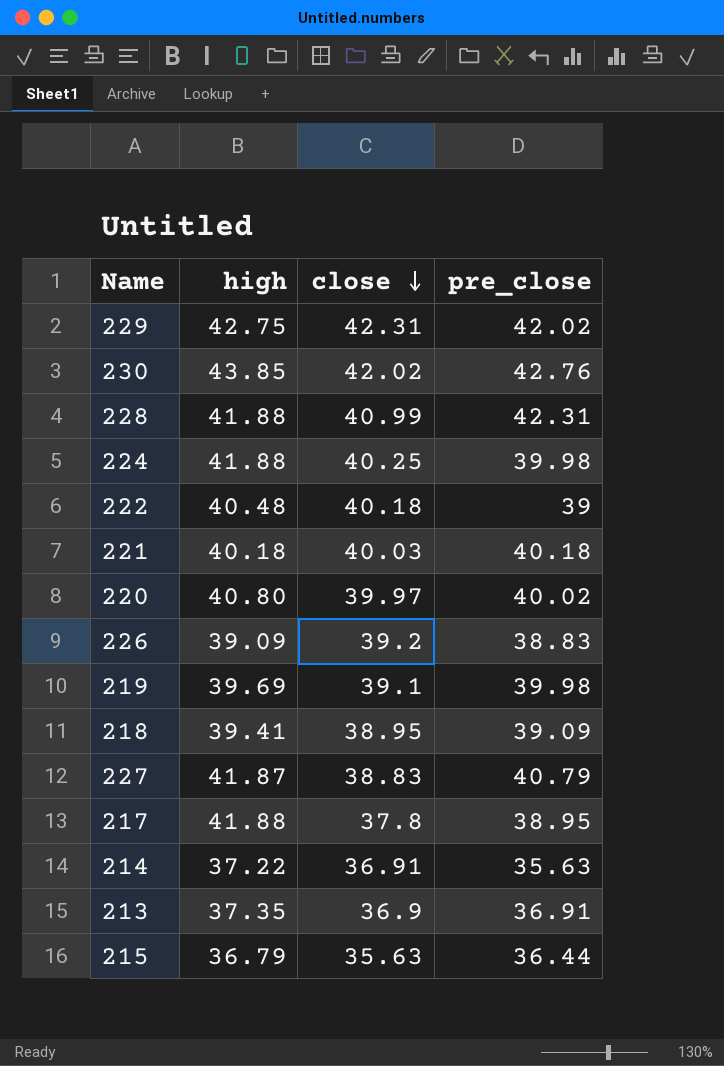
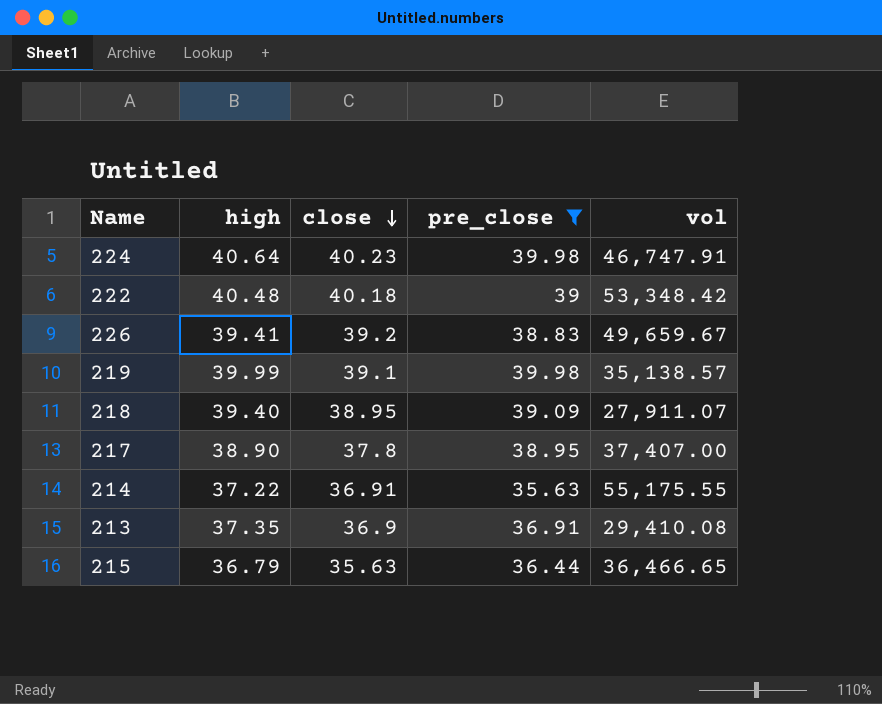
filter: none -> pre_close <= 39.98
column vol | position: none -> 5
224 | high: 41.88 -> 40.64
224 | close: 40.25 -> 40.23
226 | high: 39.09 -> 39.41
219 | high: 39.69 -> 39.99
218 | high: 39.41 -> 39.40
217 | high: 41.88 -> 38.90

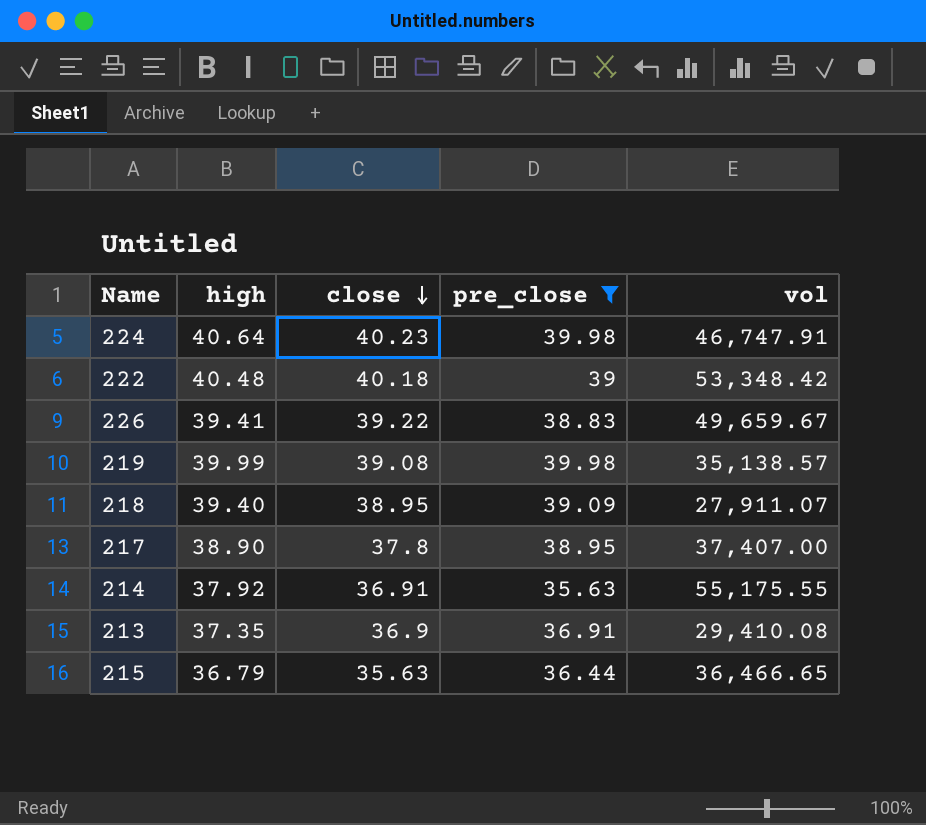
226 | close: 39.2 -> 39.22
219 | close: 39.1 -> 39.08
214 | high: 37.22 -> 37.92

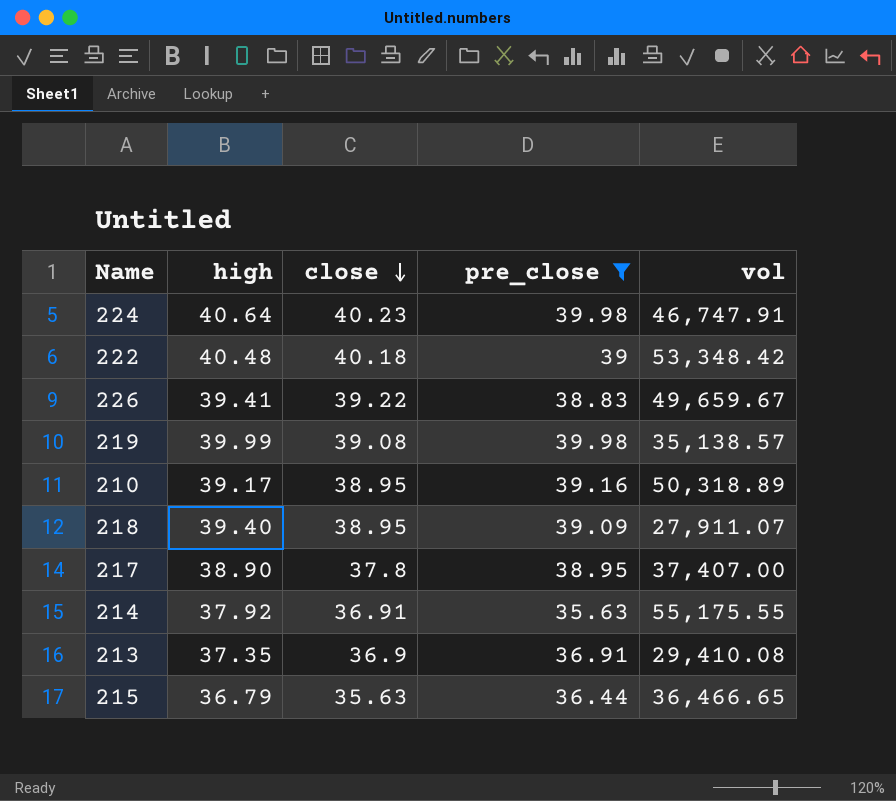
row 210: none -> 39.17 | 38.95 | 39.16 | 50,318.89

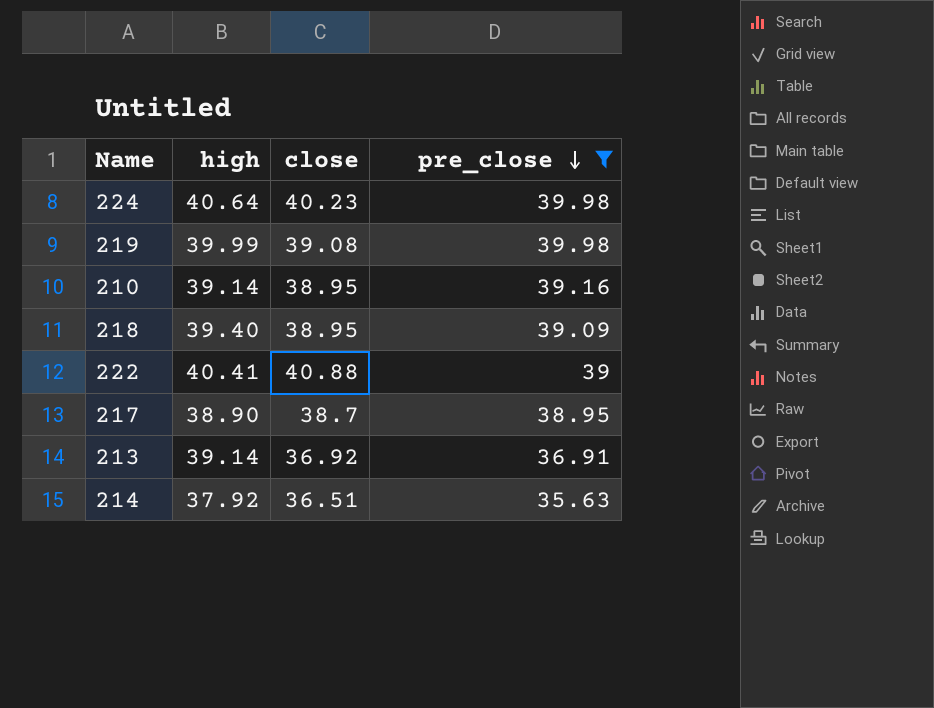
row order: close descending -> pre_close descending
column vol | position: 5 -> none
row 226: 39.41 | 39.22 | 38.83 | 49,659.67 -> none
row 215: 36.79 | 35.63 | 36.44 | 36,466.65 -> none
210 | high: 39.17 -> 39.14
222 | high: 40.48 -> 40.41
222 | close: 40.18 -> 40.88
217 | close: 37.8 -> 38.7
213 | high: 37.35 -> 39.14
213 | close: 36.9 -> 36.92
214 | close: 36.91 -> 36.51

